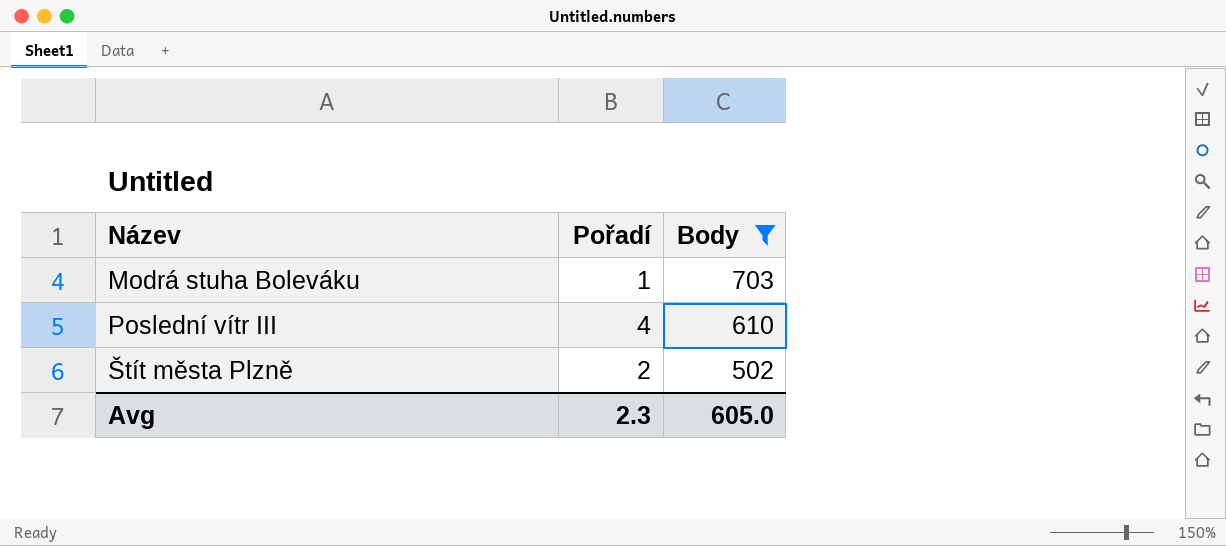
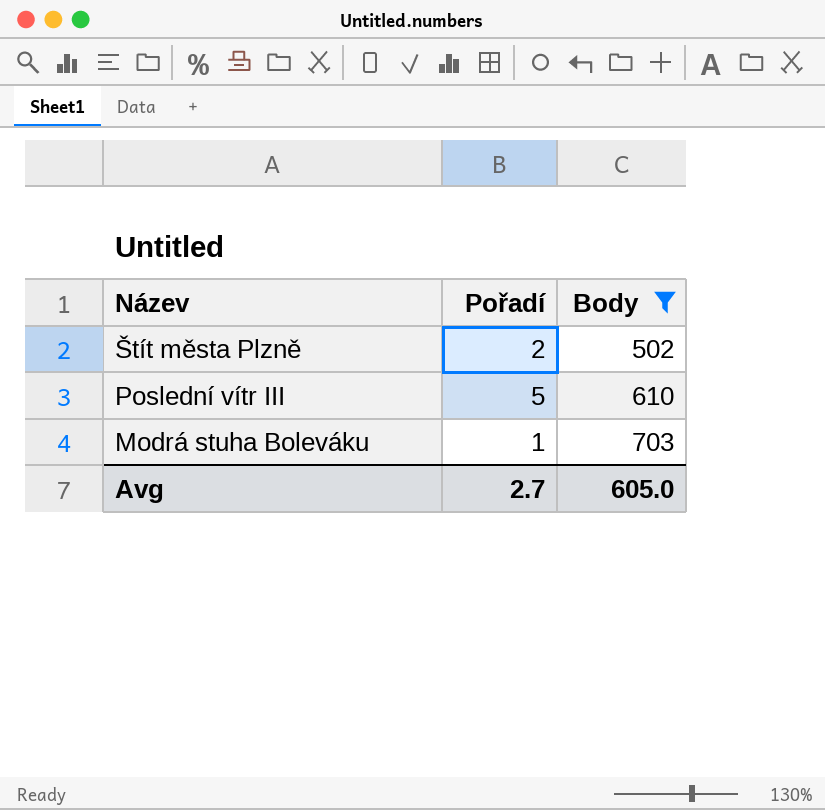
row order: Název ascending -> Název descending
Poslední vítr III | Pořadí: 4 -> 5
Avg | Pořadí: 2.3 -> 2.7

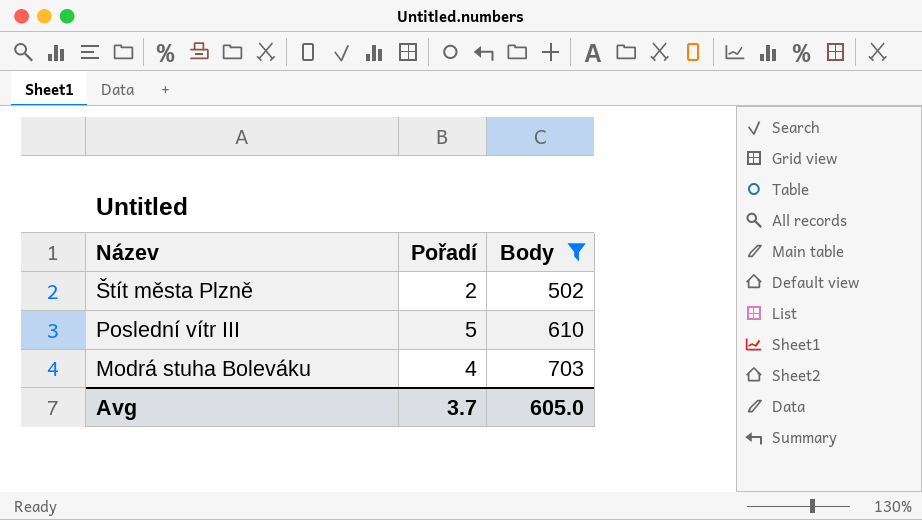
Modrá stuha Boleváku | Pořadí: 1 -> 4
Avg | Pořadí: 2.7 -> 3.7

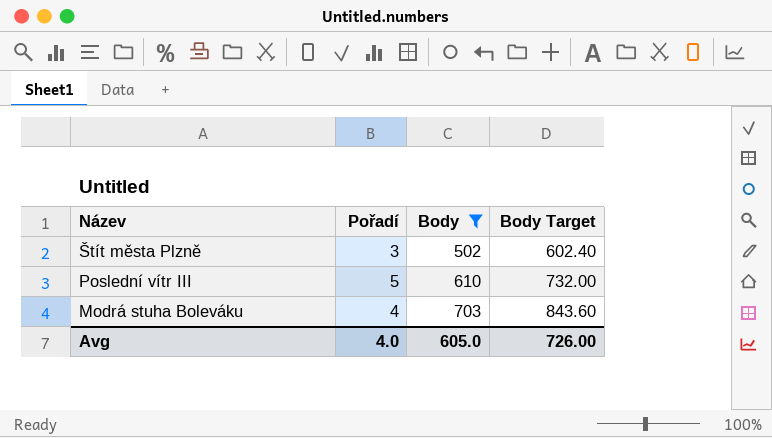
column Body Target | formula: none -> [Body] * 1.2
Štít města Plzně | Pořadí: 2 -> 3
Avg | Pořadí: 3.7 -> 4.0

